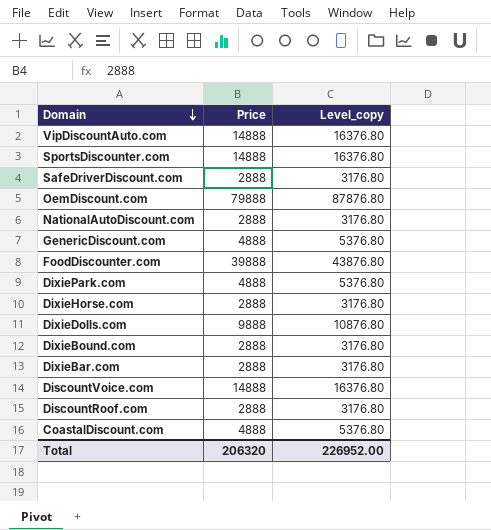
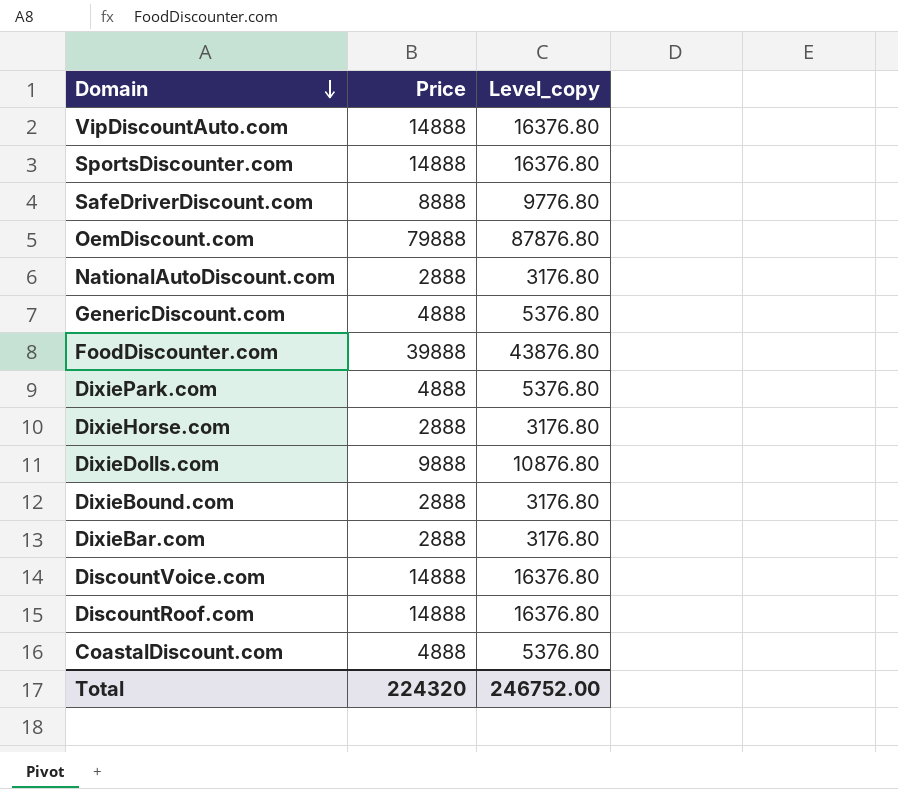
SafeDriverDiscount.com | Price: 2888 -> 8888
SafeDriverDiscount.com | Level_copy: 3176.80 -> 9776.80
DiscountRoof.com | Price: 2888 -> 14888
DiscountRoof.com | Level_copy: 3176.80 -> 16376.80
Total | Price: 206320 -> 224320
Total | Level_copy: 226952.00 -> 246752.00

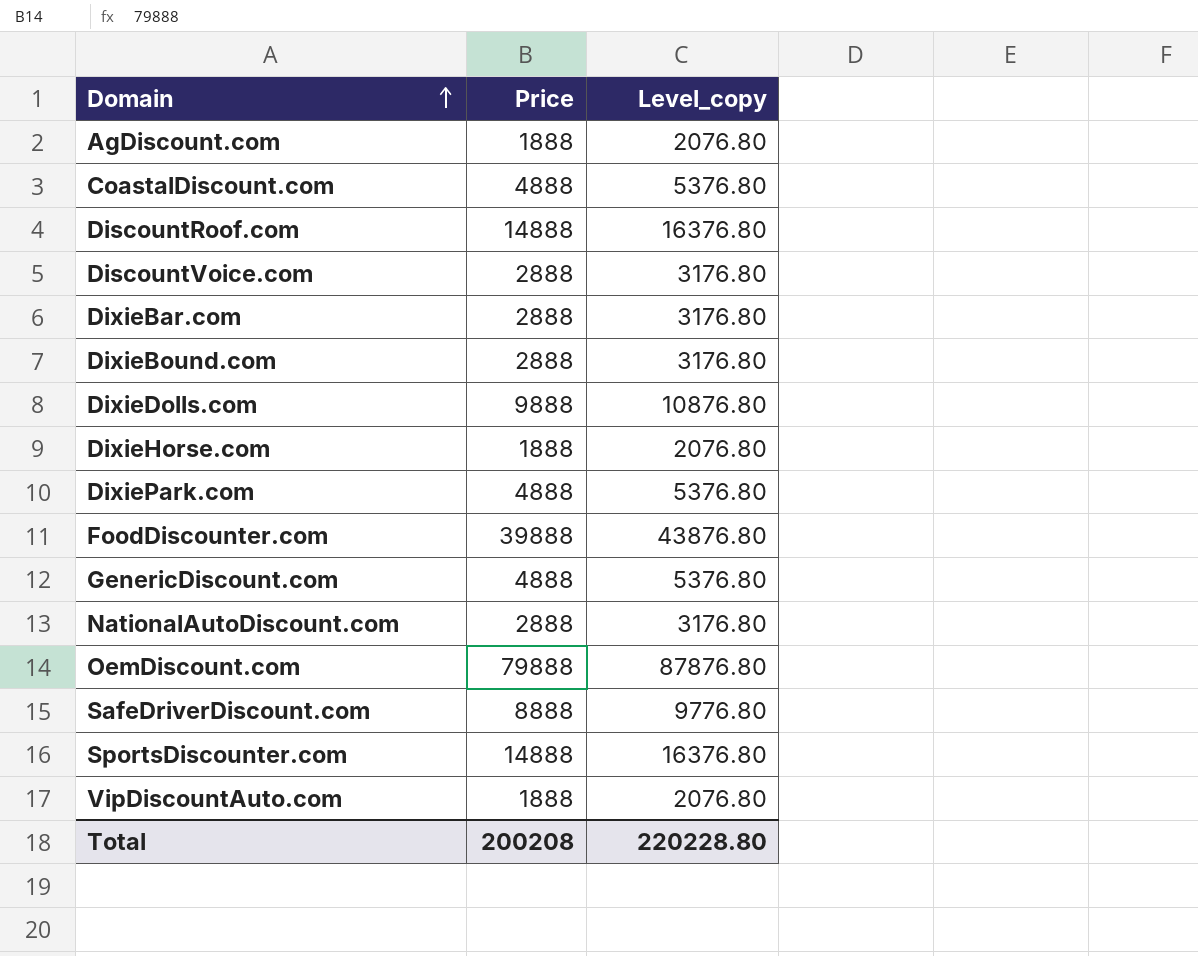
row order: Domain descending -> Domain ascending
row AgDiscount.com: none -> 1888 | 2076.80
DiscountVoice.com | Price: 14888 -> 2888
DiscountVoice.com | Level_copy: 16376.80 -> 3176.80
DixieHorse.com | Price: 2888 -> 1888
DixieHorse.com | Level_copy: 3176.80 -> 2076.80
VipDiscountAuto.com | Price: 14888 -> 1888
VipDiscountAuto.com | Level_copy: 16376.80 -> 2076.80
Total | Price: 224320 -> 200208
Total | Level_copy: 246752.00 -> 220228.80

